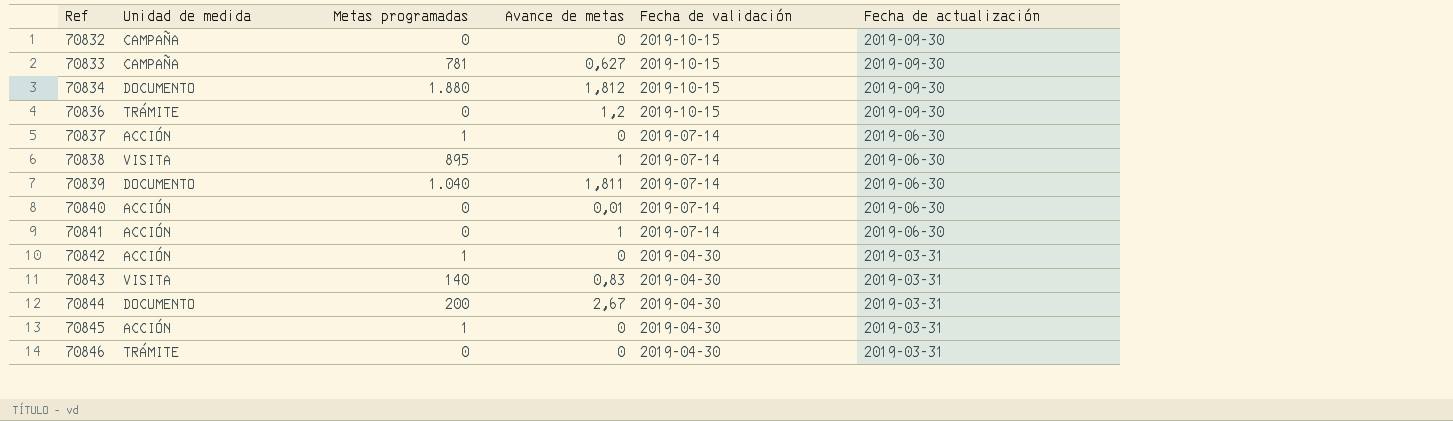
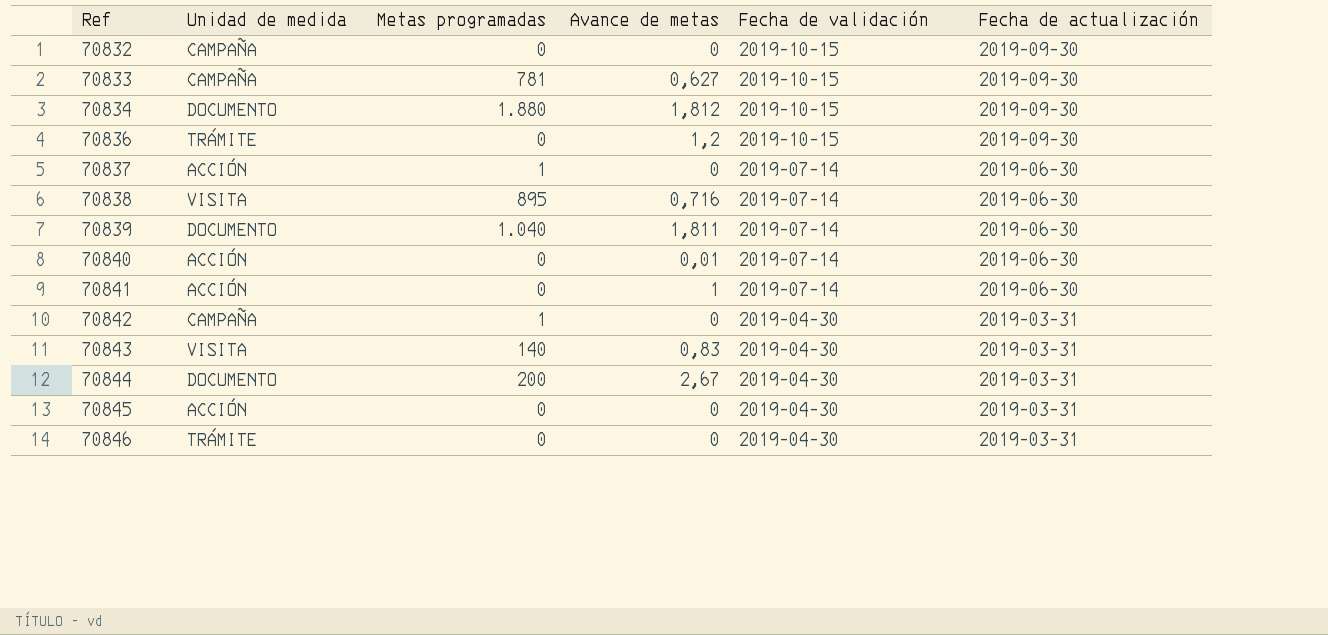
70838 | Avance de metas: 1 -> 0,716
70842 | Unidad de medida: ACCIÓN -> CAMPAÑA
70845 | Metas programadas: 1 -> 0

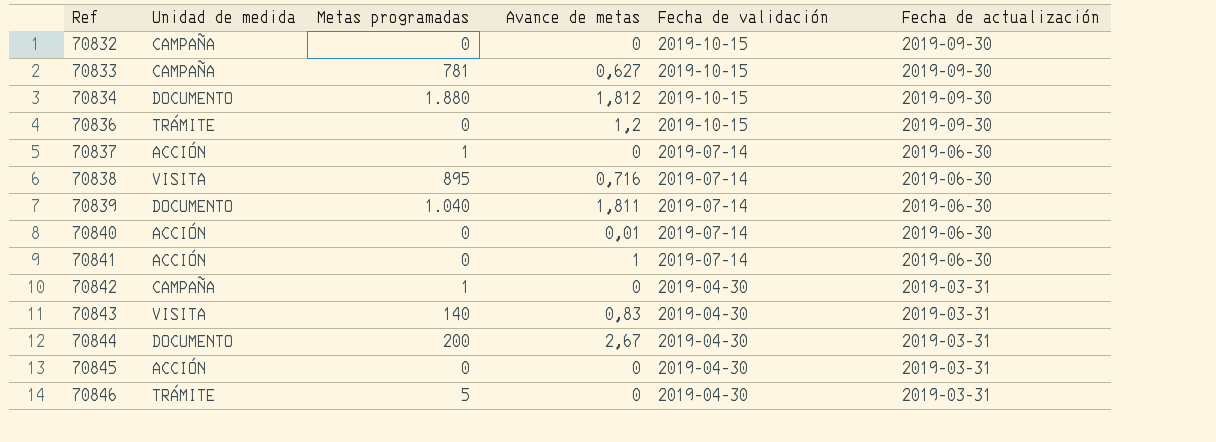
70846 | Metas programadas: 0 -> 5

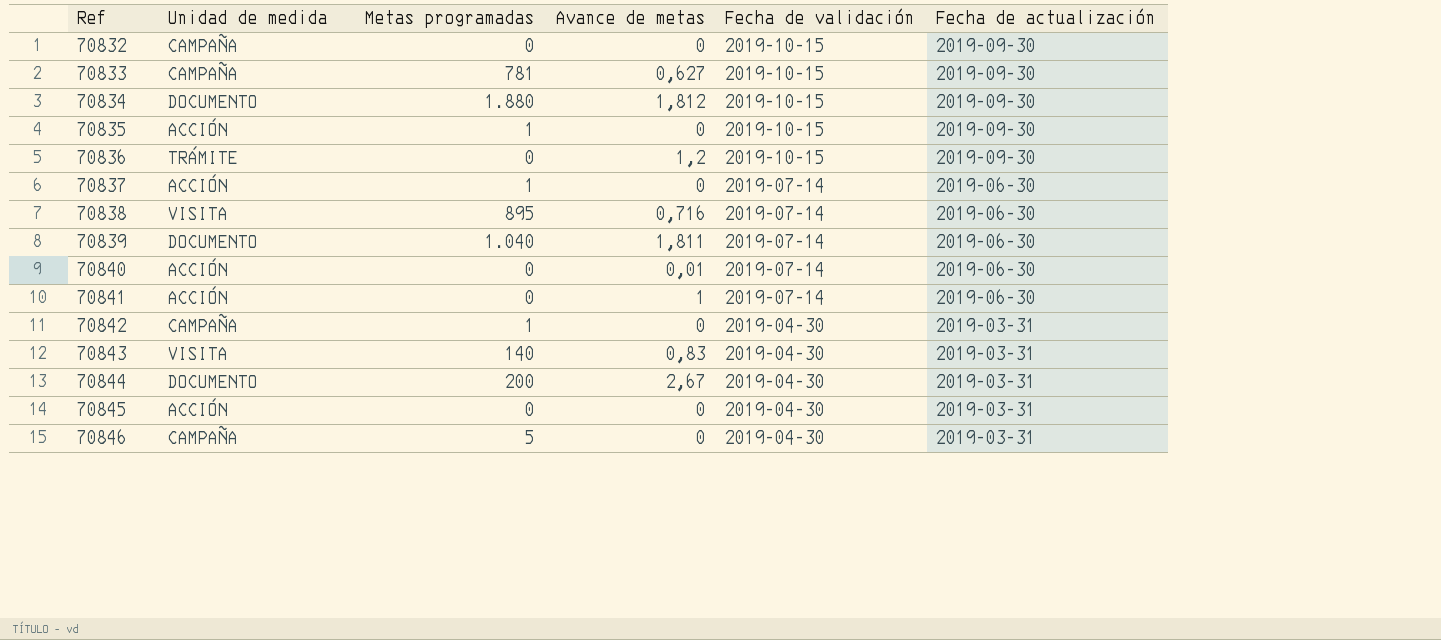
row 70835: none -> ACCIÓN | 1 | 0 | 2019-10-15 | 2019-09-30
70846 | Unidad de medida: TRÁMITE -> CAMPAÑA

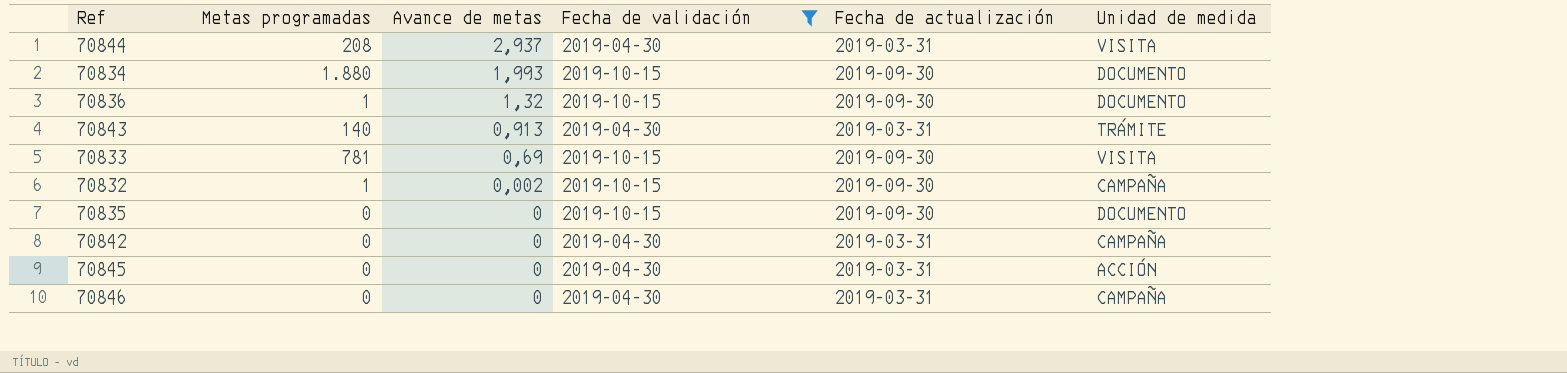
filter: none -> Fecha de validación != 2019-07-14
row order: Ref ascending -> Avance de metas descending
column Unidad de medida | position: 2 -> 6
70844 | Metas programadas: 200 -> 208
70844 | Avance de metas: 2,67 -> 2,937
70844 | Unidad de medida: DOCUMENTO -> VISITA
70834 | Avance de metas: 1,812 -> 1,993
70836 | Metas programadas: 0 -> 1
70836 | Avance de metas: 1,2 -> 1,32
70836 | Unidad de medida: TRÁMITE -> DOCUMENTO
70843 | Avance de metas: 0,83 -> 0,913
70843 | Unidad de medida: VISITA -> TRÁMITE
70833 | Avance de metas: 0,627 -> 0,69
70833 | Unidad de medida: CAMPAÑA -> VISITA
70832 | Metas programadas: 0 -> 1
70832 | Avance de metas: 0 -> 0,002
70835 | Metas programadas: 1 -> 0
70835 | Unidad de medida: ACCIÓN -> DOCUMENTO
70842 | Metas programadas: 1 -> 0
70846 | Metas programadas: 5 -> 0

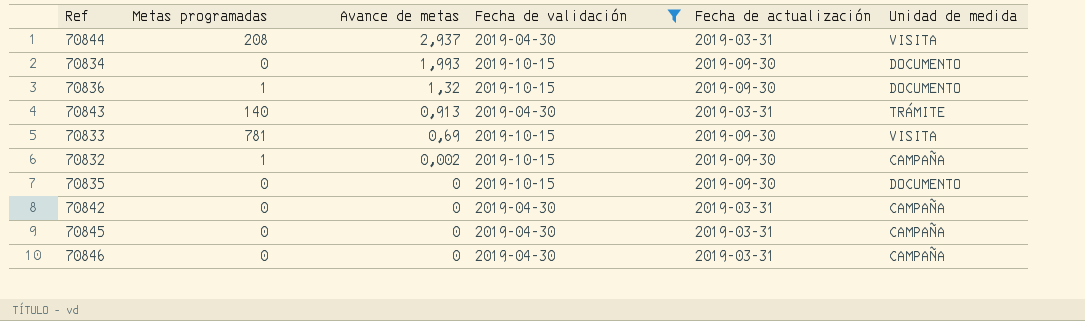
70834 | Metas programadas: 1.880 -> 0
70845 | Unidad de medida: ACCIÓN -> CAMPAÑA

